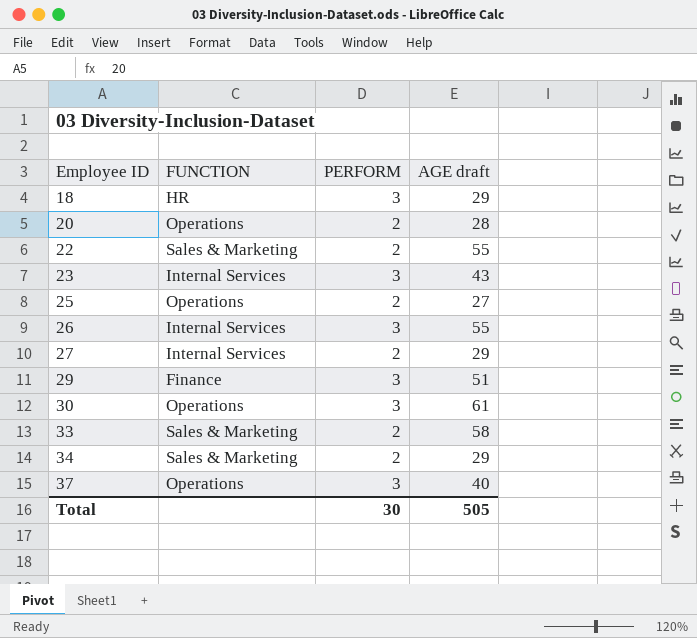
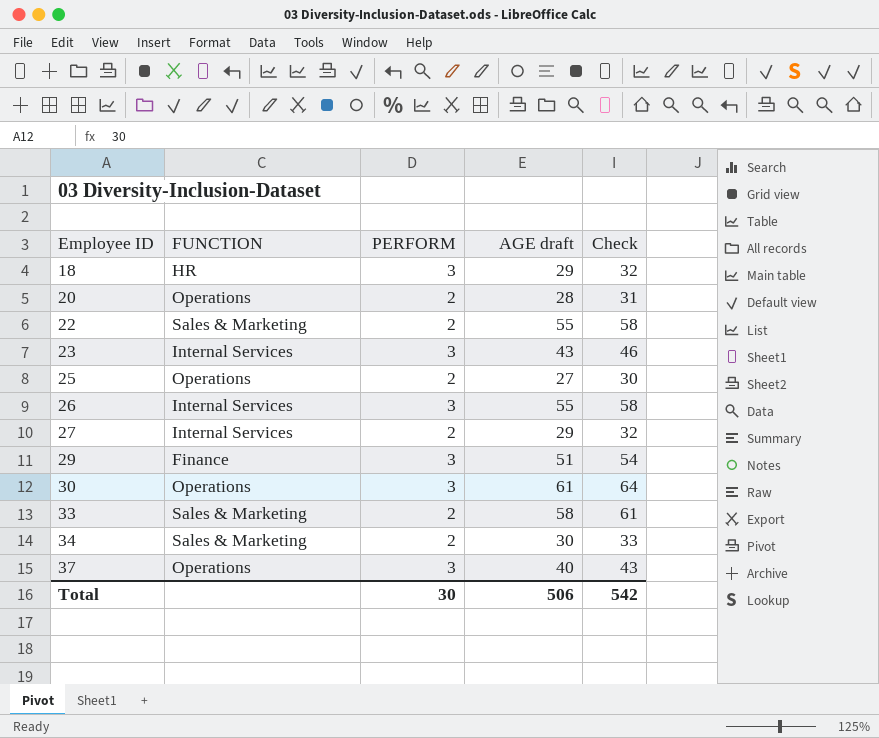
column Check | formula: none -> [AGE draft] + 3
34 | AGE draft: 29 -> 30
Total | AGE draft: 505 -> 506

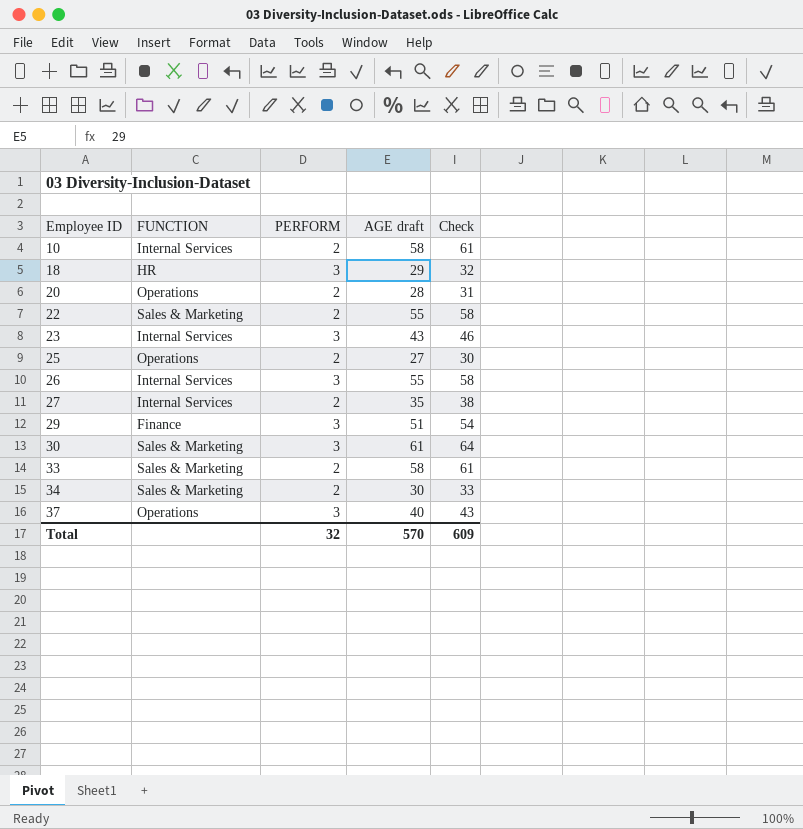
row 10: none -> Internal Services | 2 | 58 | 61
27 | AGE draft: 29 -> 35
27 | Check: 32 -> 38
30 | FUNCTION: Operations -> Sales & Marketing
Total | PERFORM: 30 -> 32
Total | AGE draft: 506 -> 570
Total | Check: 542 -> 609

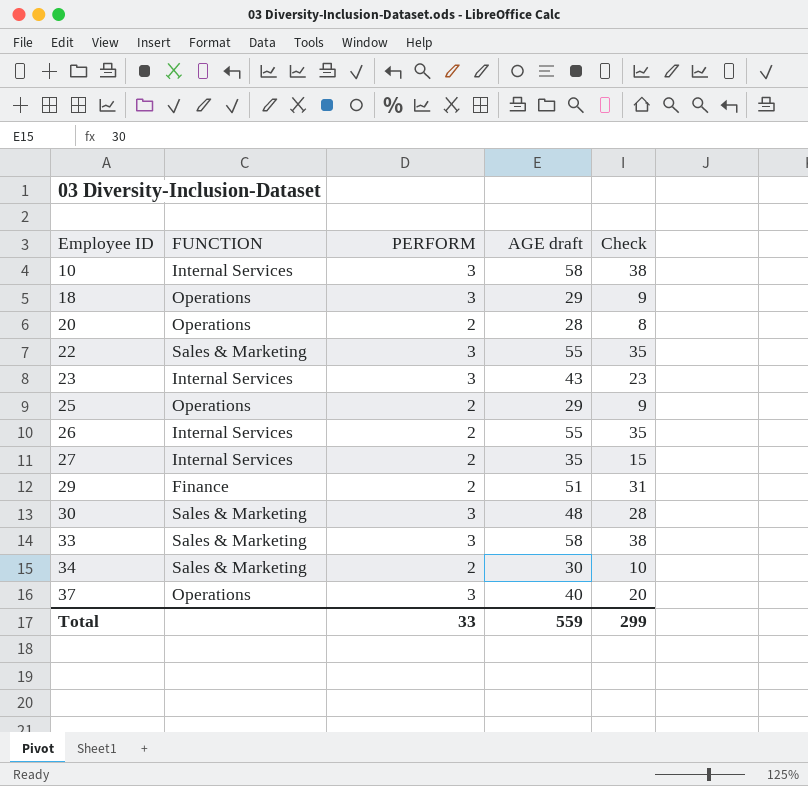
column Check | formula: [AGE draft] + 3 -> [AGE draft] - 20
10 | PERFORM: 2 -> 3
18 | FUNCTION: HR -> Operations
22 | PERFORM: 2 -> 3
25 | AGE draft: 27 -> 29
26 | PERFORM: 3 -> 2
29 | PERFORM: 3 -> 2
30 | AGE draft: 61 -> 48
33 | PERFORM: 2 -> 3
Total | PERFORM: 32 -> 33
Total | AGE draft: 570 -> 559
Total | Check: 609 -> 299

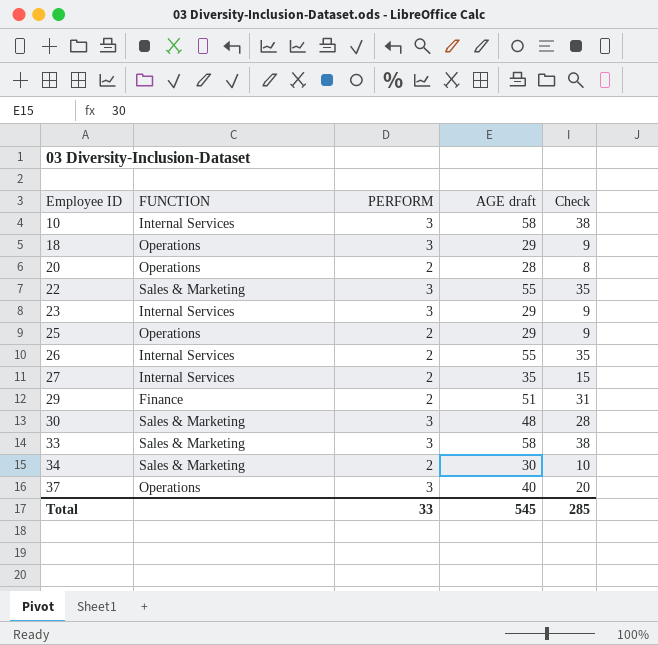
23 | AGE draft: 43 -> 29
23 | Check: 23 -> 9
Total | AGE draft: 559 -> 545
Total | Check: 299 -> 285

